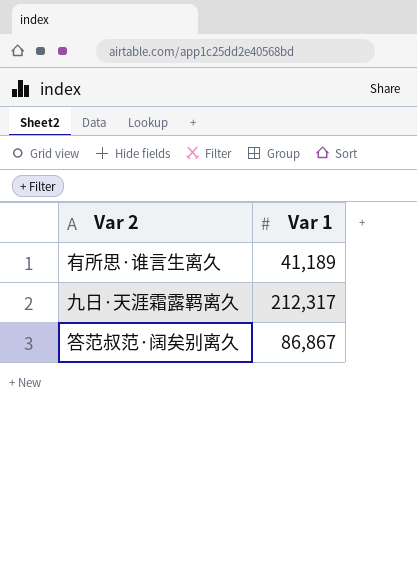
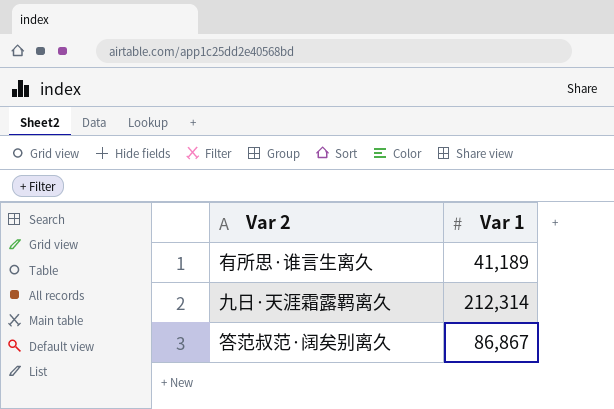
九日·天涯霜露羁离久 | Var 1: 212,317 -> 212,314

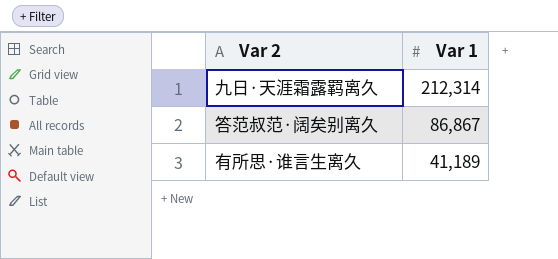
row order: none -> Var 1 descending

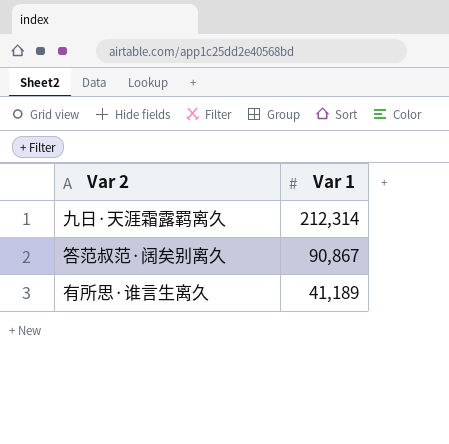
答范叔范·阔矣别离久 | Var 1: 86,867 -> 90,867

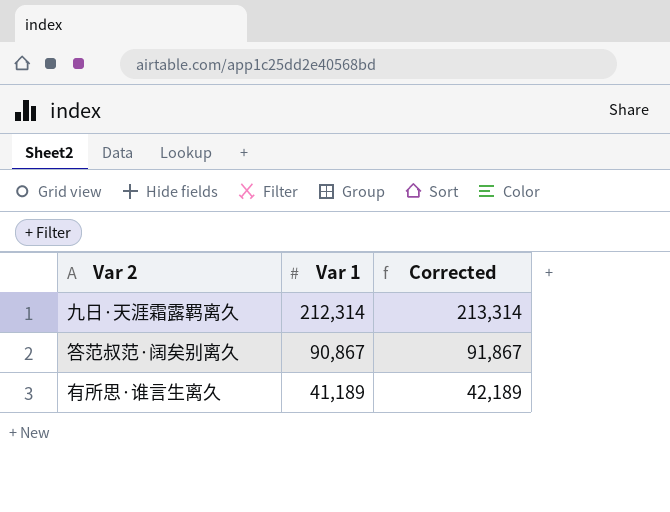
column Corrected | formula: none -> [Var 1] + 1000

